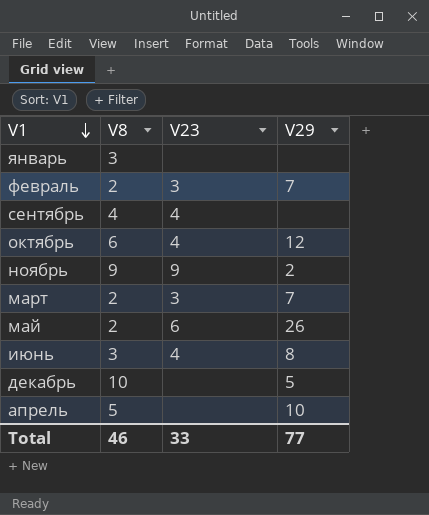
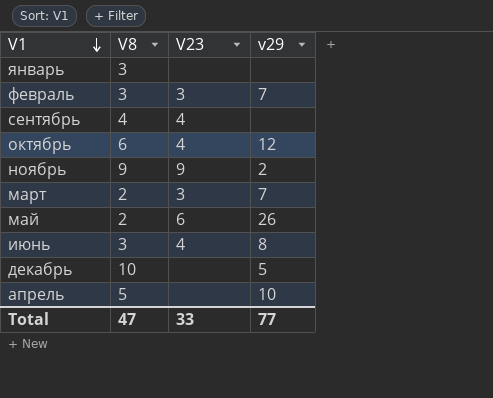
column name: V29 -> v29
февраль | V8: 2 -> 3
Total | V8: 46 -> 47

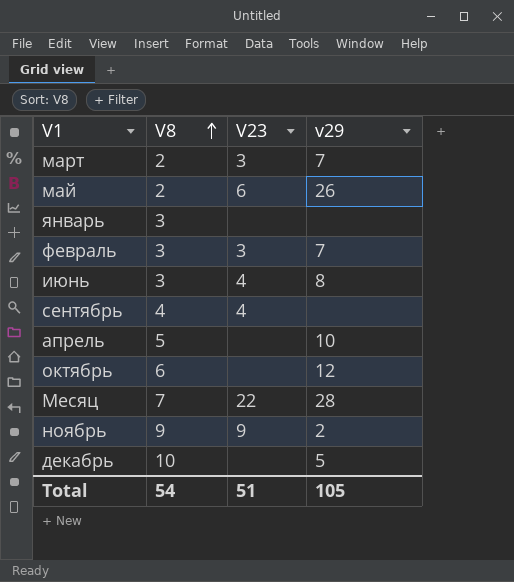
row order: V1 descending -> V8 ascending
октябрь | V23: 4 -> none
row Месяц: none -> 7 | 22 | 28
Total | V8: 47 -> 54
Total | V23: 33 -> 51
Total | v29: 77 -> 105

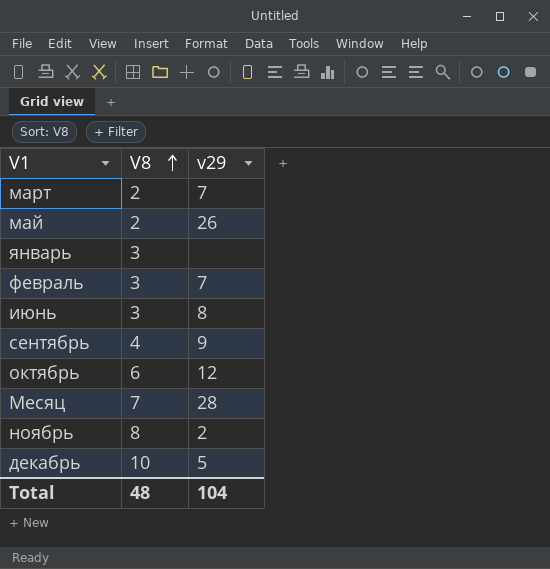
column V23 | position: 3 -> none
row апрель: 5 | none | 10 -> none
сентябрь | v29: none -> 9
ноябрь | V8: 9 -> 8
Total | V8: 54 -> 48
Total | v29: 105 -> 104

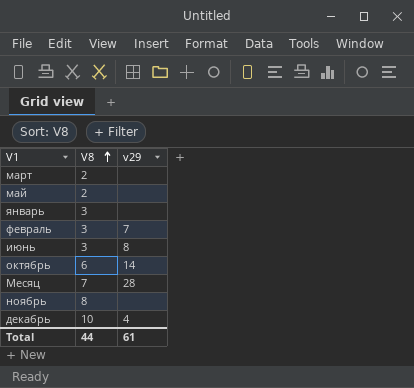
row сентябрь: 4 | 9 -> none
март | v29: 7 -> none
май | v29: 26 -> none
октябрь | v29: 12 -> 14
ноябрь | v29: 2 -> none
декабрь | v29: 5 -> 4
Total | V8: 48 -> 44
Total | v29: 104 -> 61

